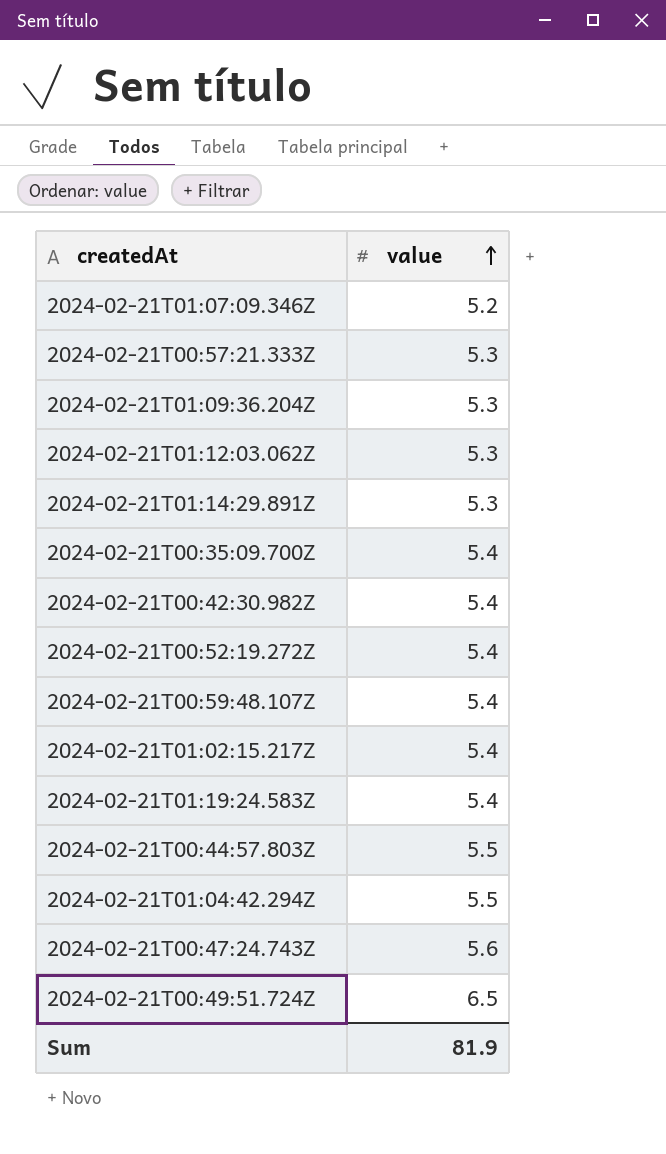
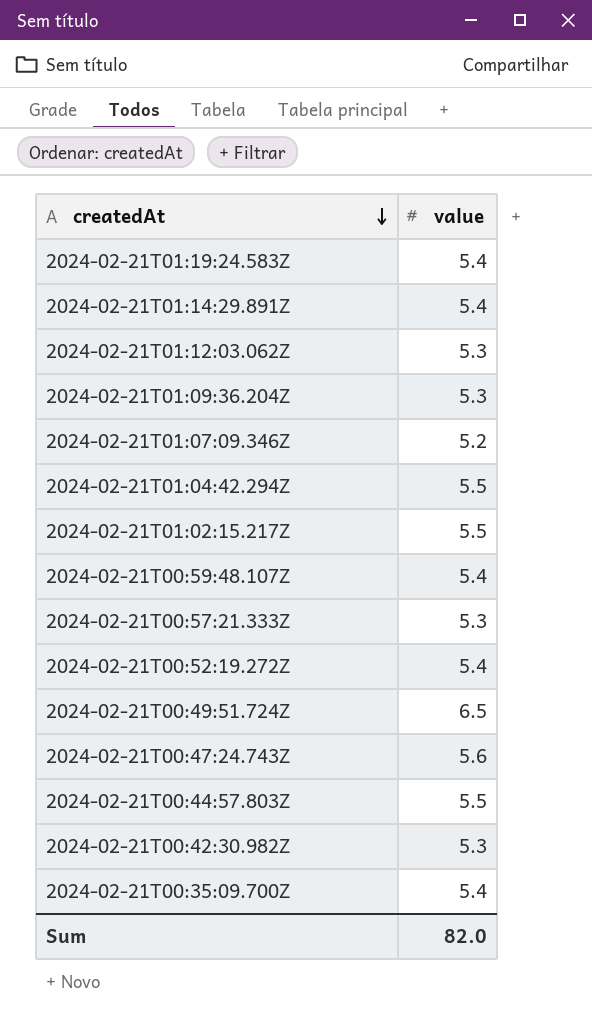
row order: value ascending -> createdAt descending
2024-02-21T01:14:29.891Z | value: 5.3 -> 5.4
2024-02-21T01:02:15.217Z | value: 5.4 -> 5.5
2024-02-21T00:42:30.982Z | value: 5.4 -> 5.3
Sum | value: 81.9 -> 82.0

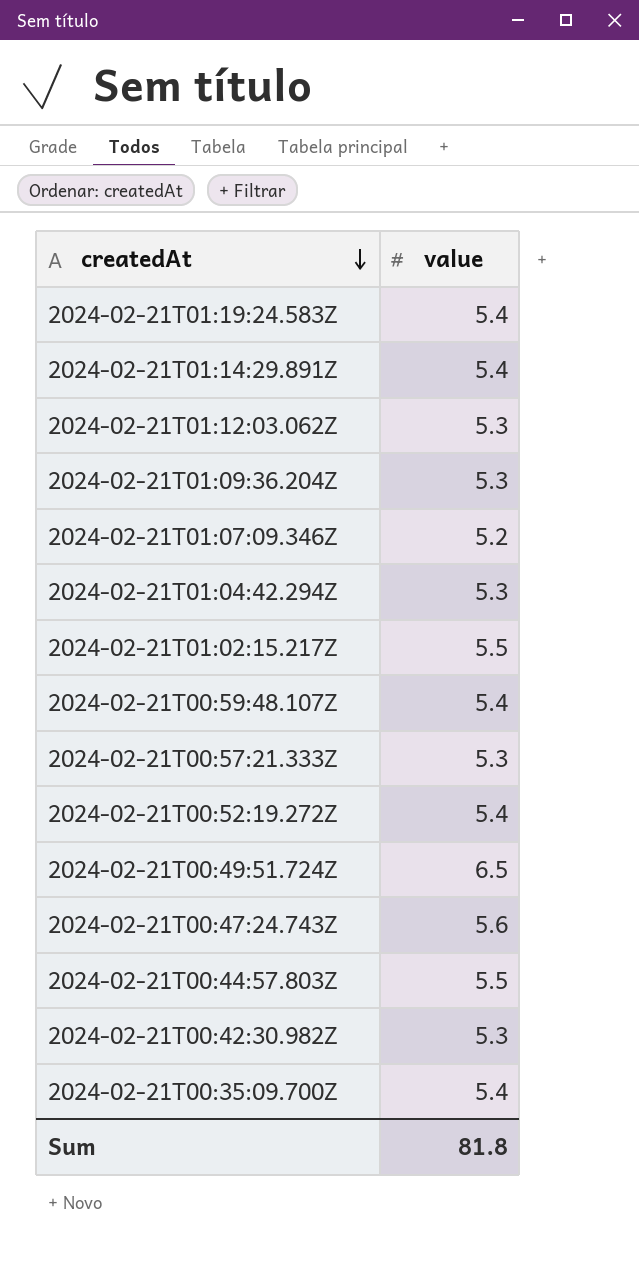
2024-02-21T01:04:42.294Z | value: 5.5 -> 5.3
Sum | value: 82.0 -> 81.8

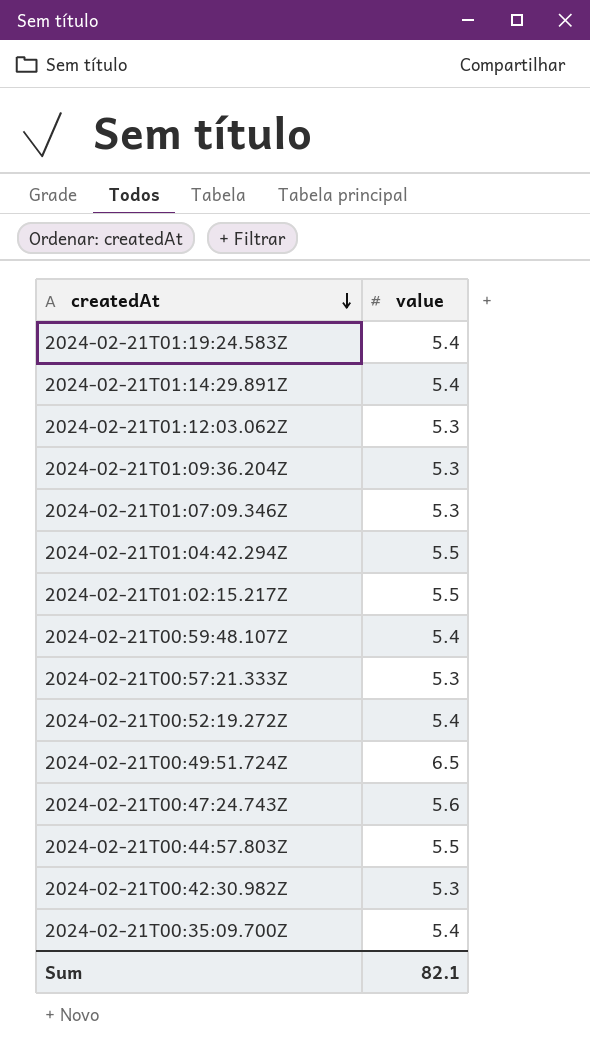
2024-02-21T01:07:09.346Z | value: 5.2 -> 5.3
2024-02-21T01:04:42.294Z | value: 5.3 -> 5.5
Sum | value: 81.8 -> 82.1

